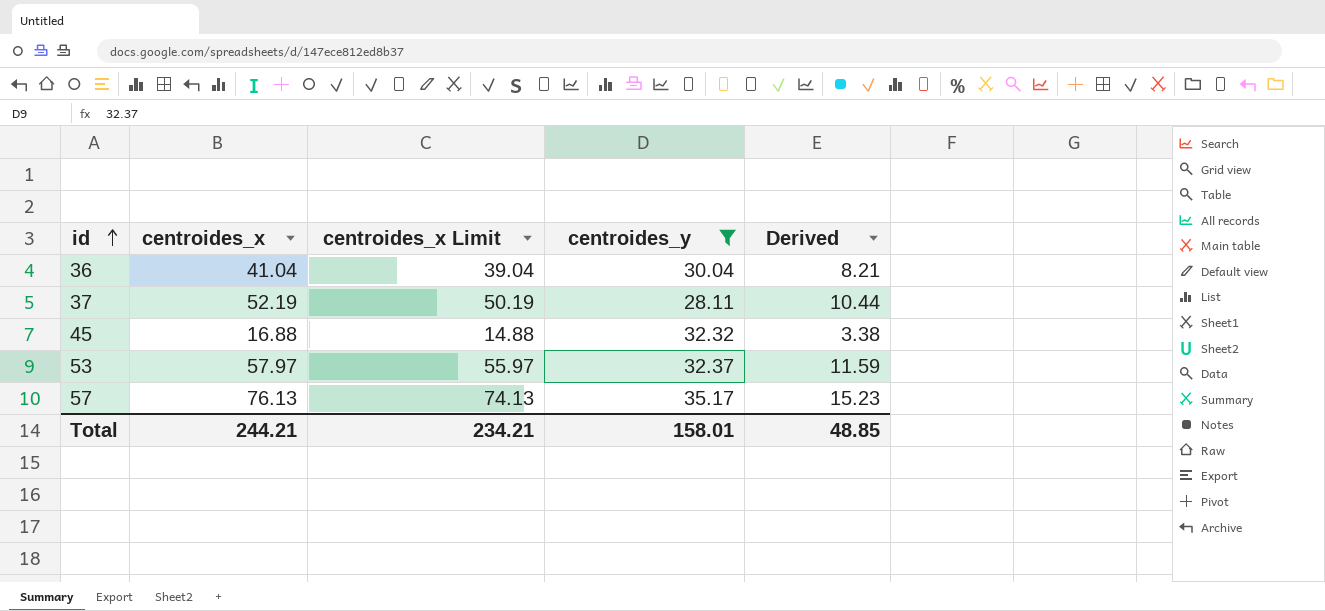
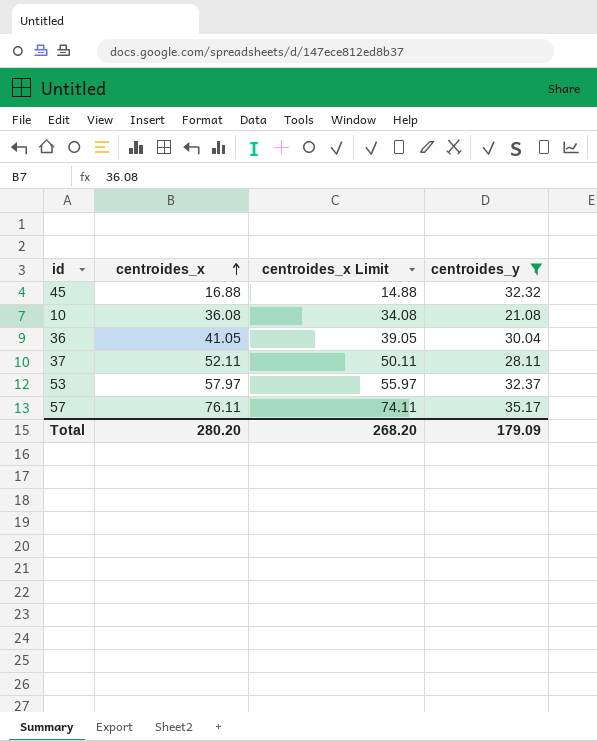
row order: id ascending -> centroides_x ascending
column Derived | formula: [centroides_x] * 0.2 -> none
row 10: none -> 36.08 | 34.08 | 21.08
36 | centroides_x: 41.04 -> 41.05
36 | centroides_x Limit: 39.04 -> 39.05
37 | centroides_x: 52.19 -> 52.11
37 | centroides_x Limit: 50.19 -> 50.11
57 | centroides_x: 76.13 -> 76.11
57 | centroides_x Limit: 74.13 -> 74.11
Total | centroides_x: 244.21 -> 280.20
Total | centroides_x Limit: 234.21 -> 268.20
Total | centroides_y: 158.01 -> 179.09

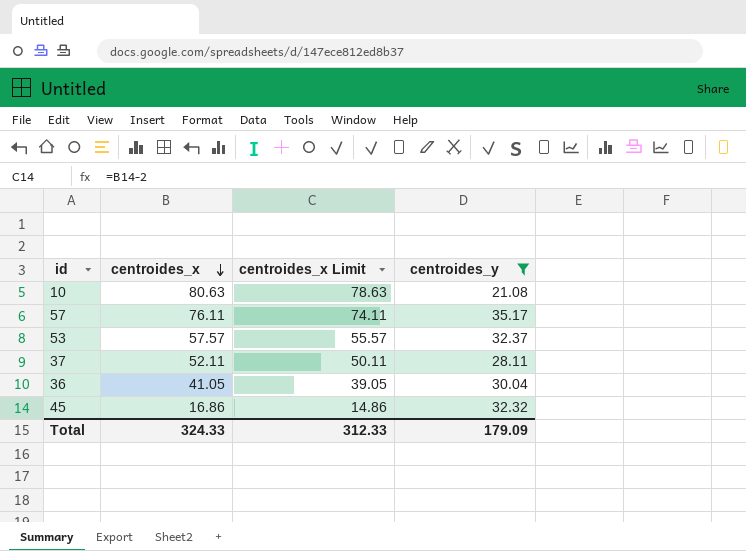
row order: centroides_x ascending -> centroides_x descending
10 | centroides_x: 36.08 -> 80.63
10 | centroides_x Limit: 34.08 -> 78.63
53 | centroides_x: 57.97 -> 57.57
53 | centroides_x Limit: 55.97 -> 55.57
45 | centroides_x: 16.88 -> 16.86
45 | centroides_x Limit: 14.88 -> 14.86
Total | centroides_x: 280.20 -> 324.33
Total | centroides_x Limit: 268.20 -> 312.33

